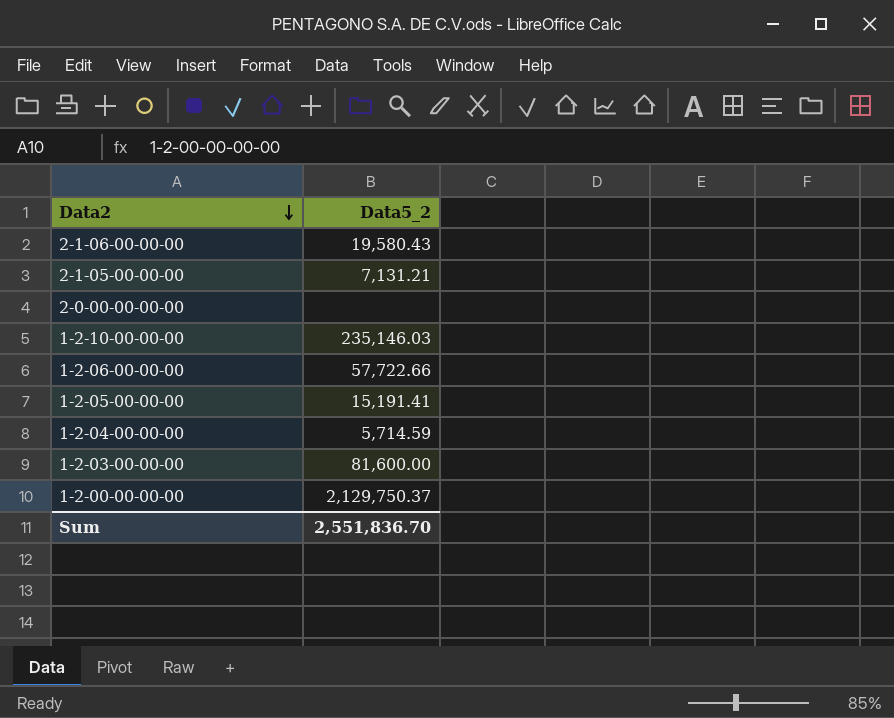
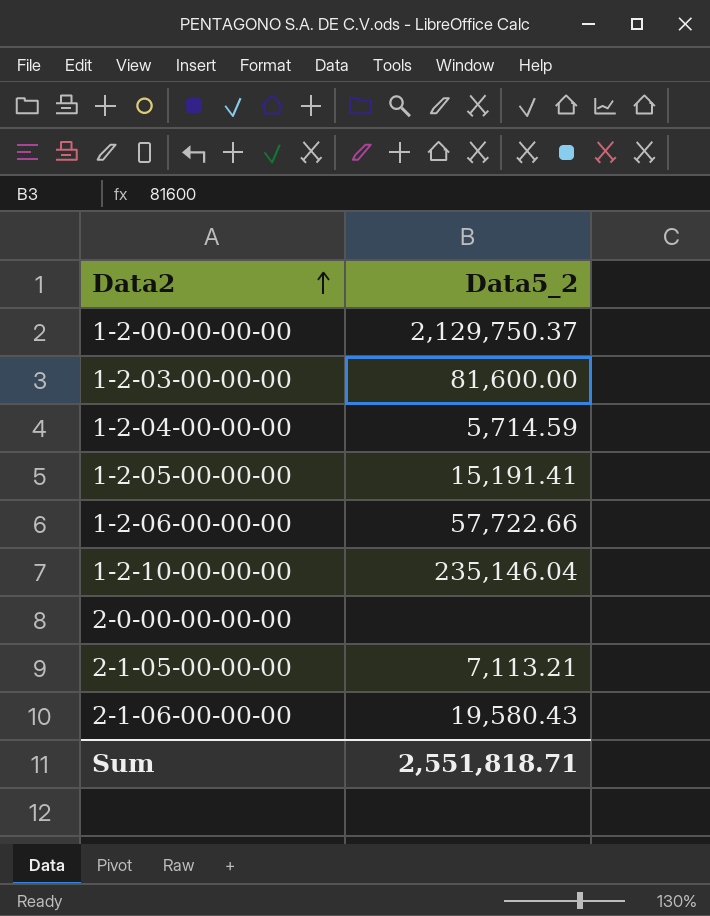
row order: Data2 descending -> Data2 ascending
1-2-10-00-00-00 | Data5_2: 235,146.03 -> 235,146.04
2-1-05-00-00-00 | Data5_2: 7,131.21 -> 7,113.21
Sum | Data5_2: 2,551,836.70 -> 2,551,818.71

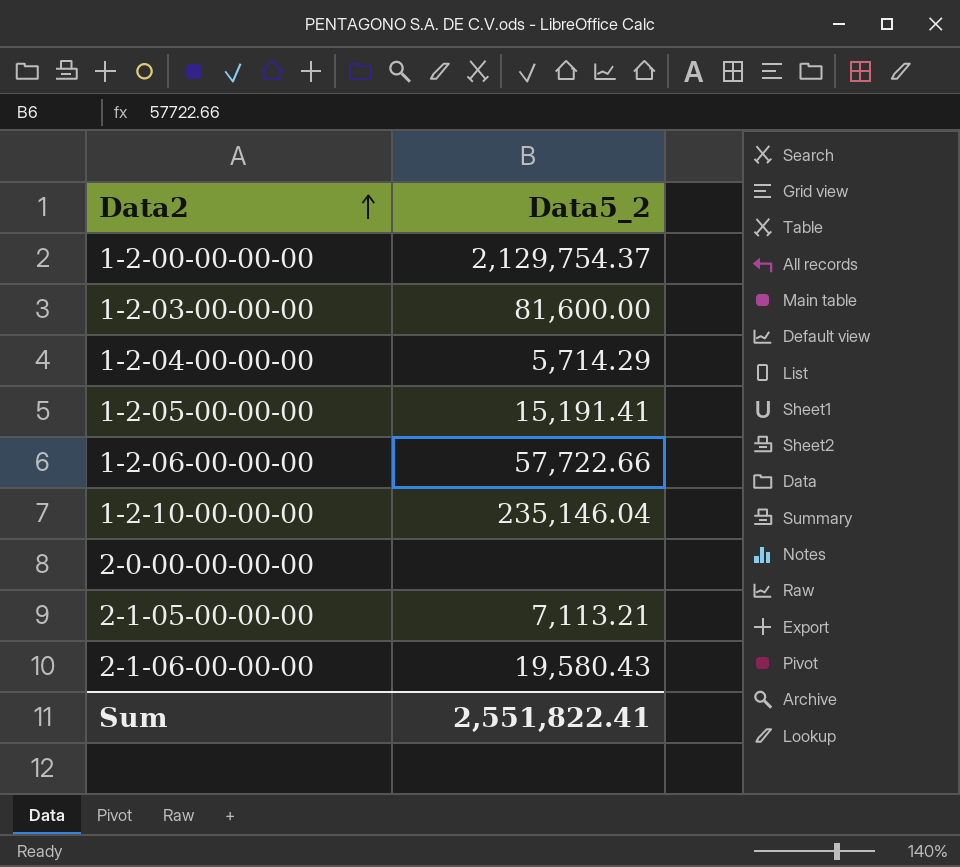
1-2-00-00-00-00 | Data5_2: 2,129,750.37 -> 2,129,754.37
1-2-04-00-00-00 | Data5_2: 5,714.59 -> 5,714.29
Sum | Data5_2: 2,551,818.71 -> 2,551,822.41

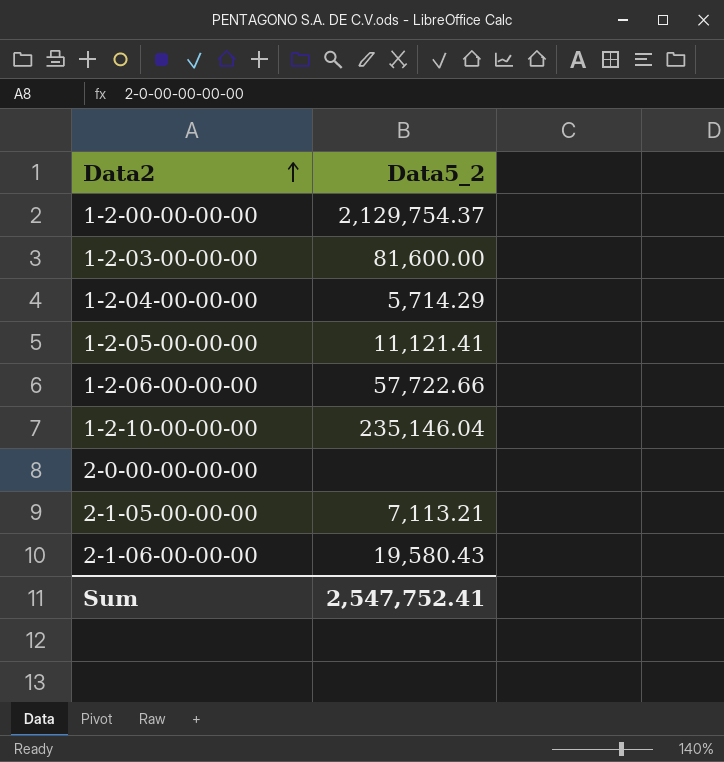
1-2-05-00-00-00 | Data5_2: 15,191.41 -> 11,121.41
Sum | Data5_2: 2,551,822.41 -> 2,547,752.41

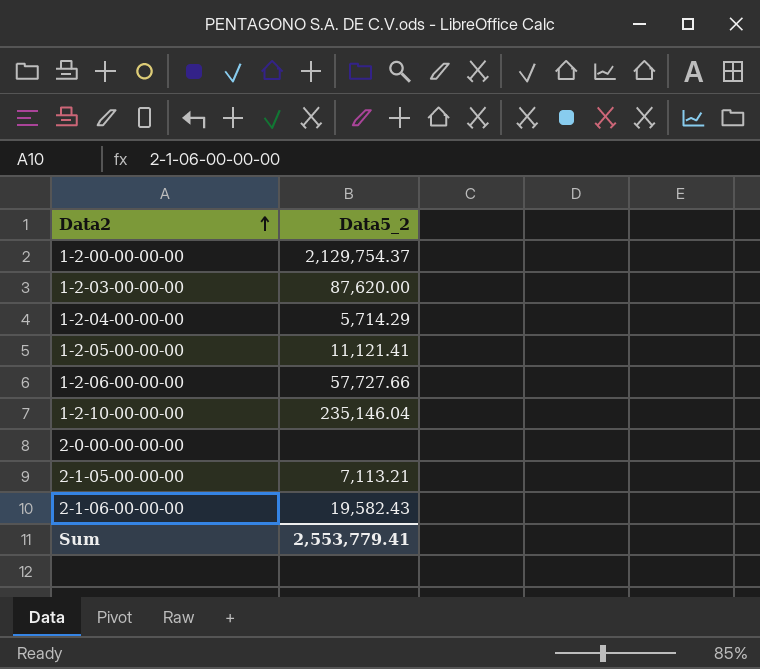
1-2-03-00-00-00 | Data5_2: 81,600.00 -> 87,620.00
1-2-06-00-00-00 | Data5_2: 57,722.66 -> 57,727.66
2-1-06-00-00-00 | Data5_2: 19,580.43 -> 19,582.43
Sum | Data5_2: 2,547,752.41 -> 2,553,779.41

